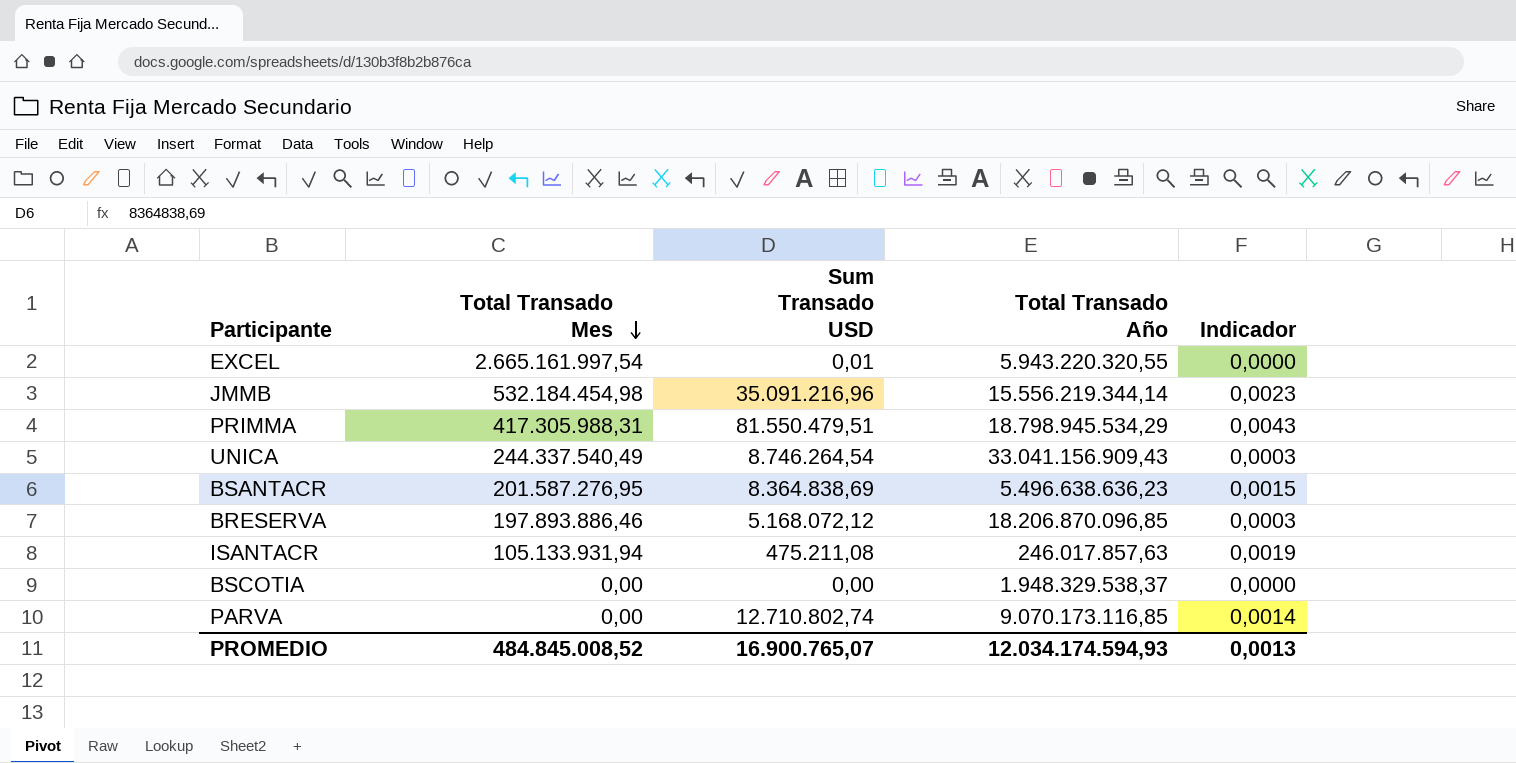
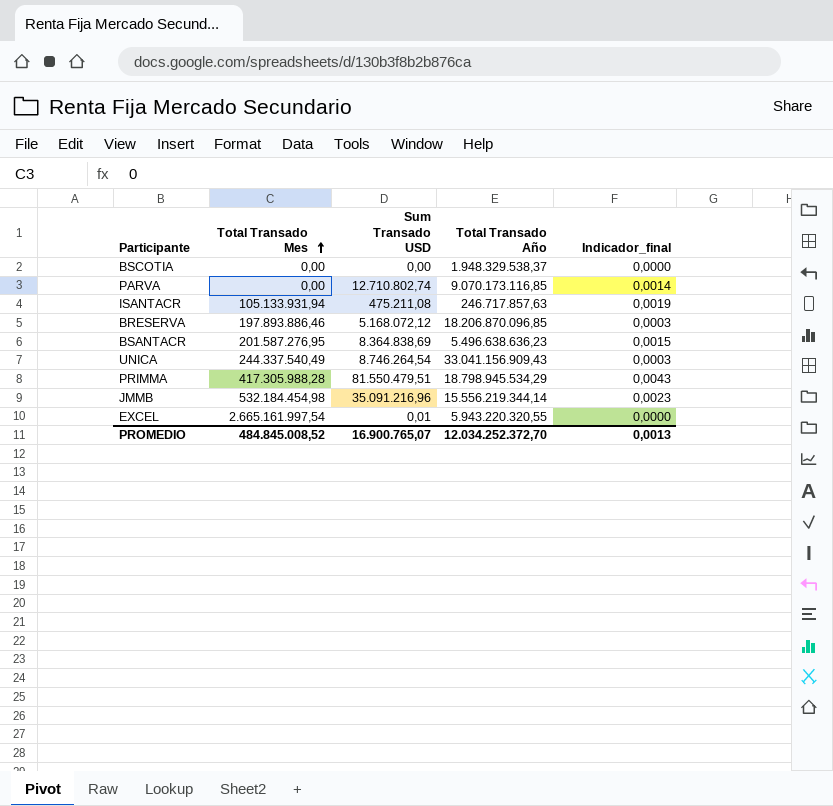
row order: Total Transado Mes descending -> Total Transado Mes ascending
column name: Indicador -> Indicador_final
ISANTACR | Total Transado Año: 246.017.857,63 -> 246.717.857,63
PRIMMA | Total Transado Mes: 417.305.988,31 -> 417.305.988,28
PROMEDIO | Total Transado Año: 12.034.174.594,93 -> 12.034.252.372,70

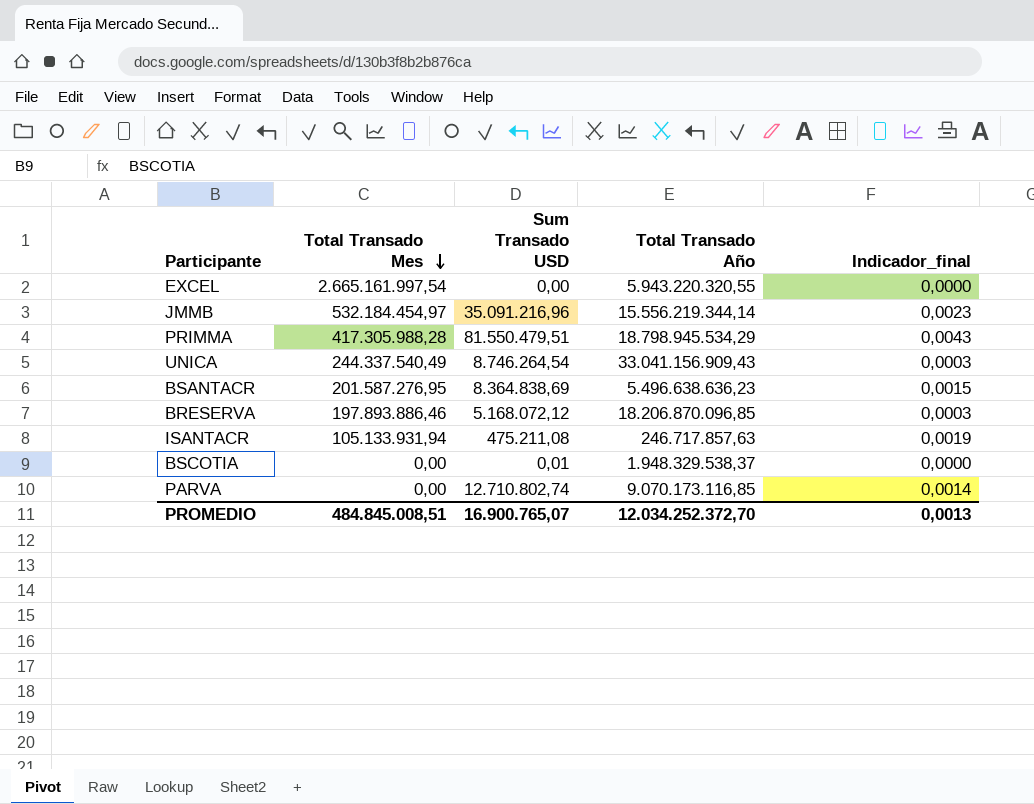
row order: Total Transado Mes ascending -> Total Transado Mes descending
EXCEL | Sum Transado USD: 0,01 -> 0,00
JMMB | Total Transado Mes: 532.184.454,98 -> 532.184.454,97
BSCOTIA | Sum Transado USD: 0,00 -> 0,01
PROMEDIO | Total Transado Mes: 484.845.008,52 -> 484.845.008,51

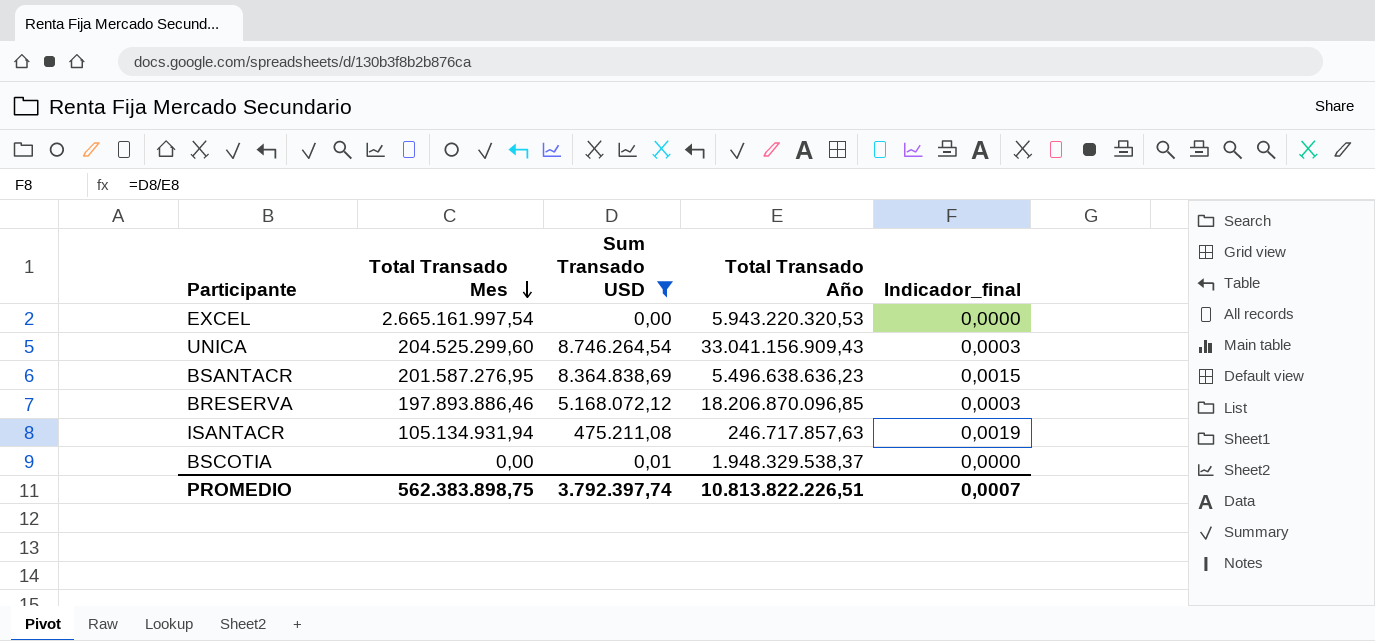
filter: none -> Sum Transado USD <= 8.746.264,54
EXCEL | Total Transado Año: 5.943.220.320,55 -> 5.943.220.320,53
UNICA | Total Transado Mes: 244.337.540,49 -> 204.525.299,60
ISANTACR | Total Transado Mes: 105.133.931,94 -> 105.134.931,94
PROMEDIO | Total Transado Mes: 484.845.008,51 -> 562.383.898,75
PROMEDIO | Sum Transado USD: 16.900.765,07 -> 3.792.397,74
PROMEDIO | Total Transado Año: 12.034.252.372,70 -> 10.813.822.226,51
PROMEDIO | Indicador_final: 0,0013 -> 0,0007

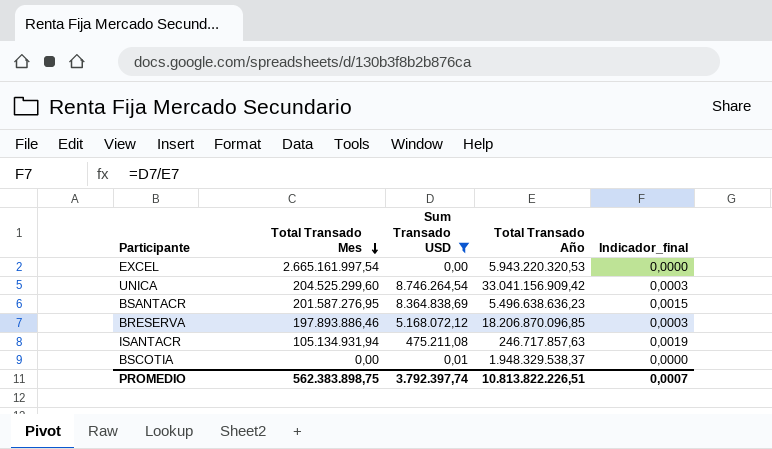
UNICA | Total Transado Año: 33.041.156.909,43 -> 33.041.156.909,42

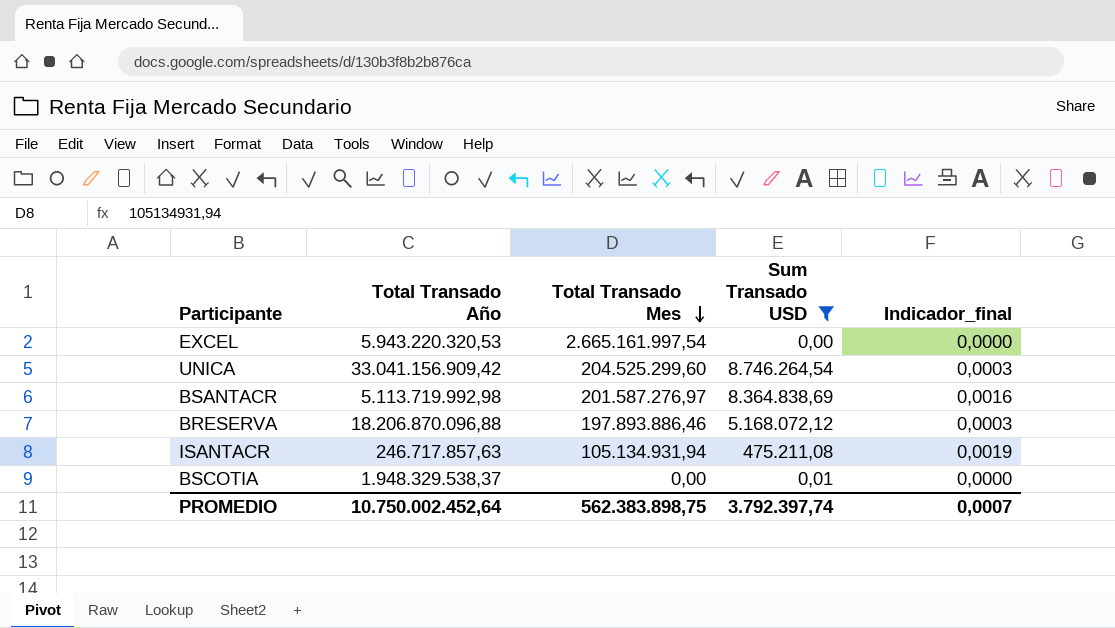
column Total Transado Año | position: 4 -> 2
BSANTACR | Total Transado Año: 5.496.638.636,23 -> 5.113.719.992,98
BSANTACR | Total Transado Mes: 201.587.276,95 -> 201.587.276,97
BSANTACR | Indicador_final: 0,0015 -> 0,0016
BRESERVA | Total Transado Año: 18.206.870.096,85 -> 18.206.870.096,88
PROMEDIO | Total Transado Año: 10.813.822.226,51 -> 10.750.002.452,64

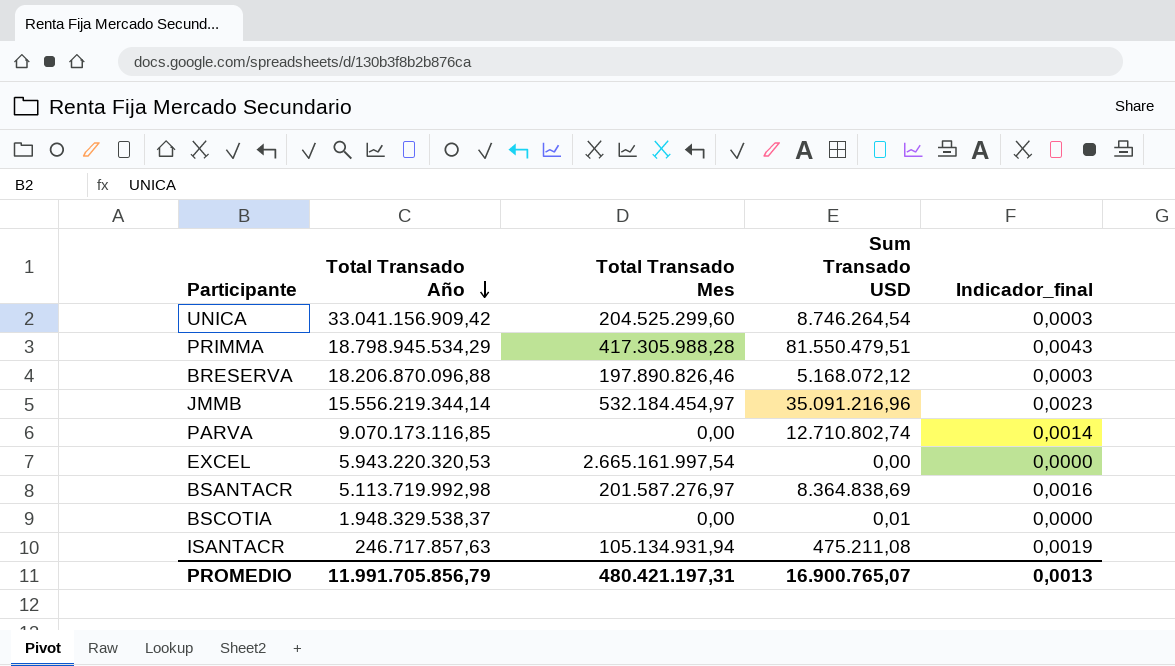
filter: Sum Transado USD <= 8.746.264,54 -> none
row order: Total Transado Mes descending -> Total Transado Año descending
BRESERVA | Total Transado Mes: 197.893.886,46 -> 197.890.826,46
PROMEDIO | Total Transado Año: 10.750.002.452,64 -> 11.991.705.856,79
PROMEDIO | Total Transado Mes: 562.383.898,75 -> 480.421.197,31
PROMEDIO | Sum Transado USD: 3.792.397,74 -> 16.900.765,07
PROMEDIO | Indicador_final: 0,0007 -> 0,0013

